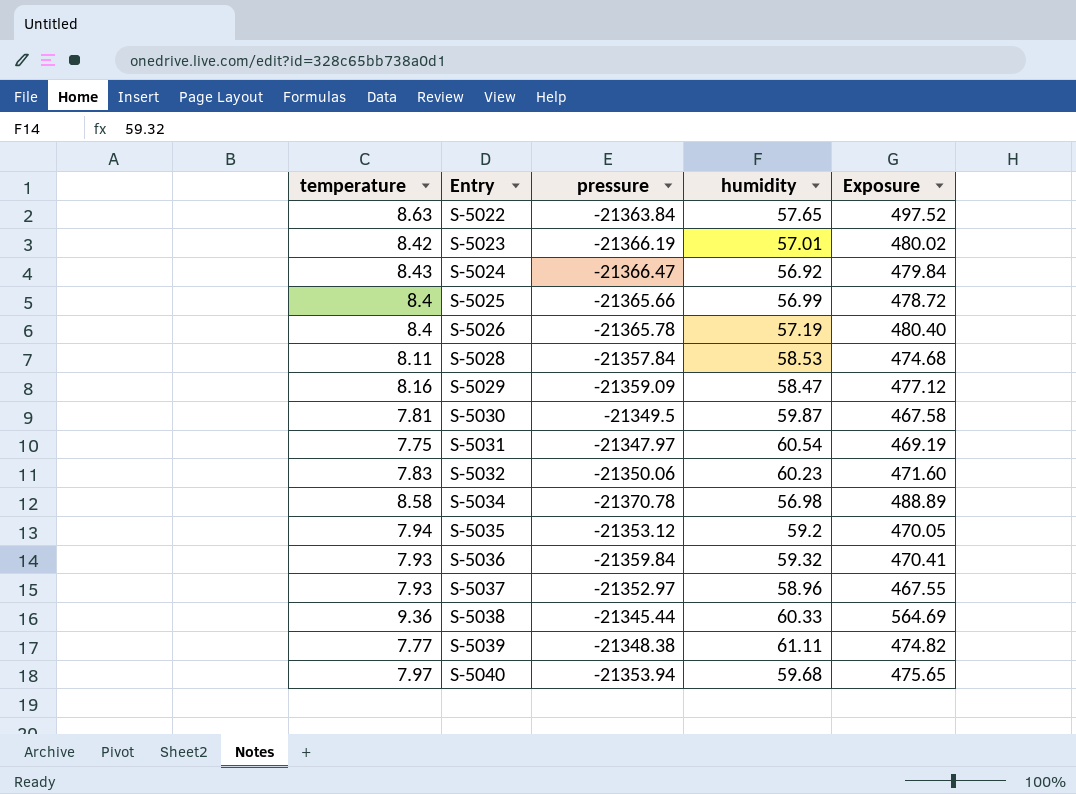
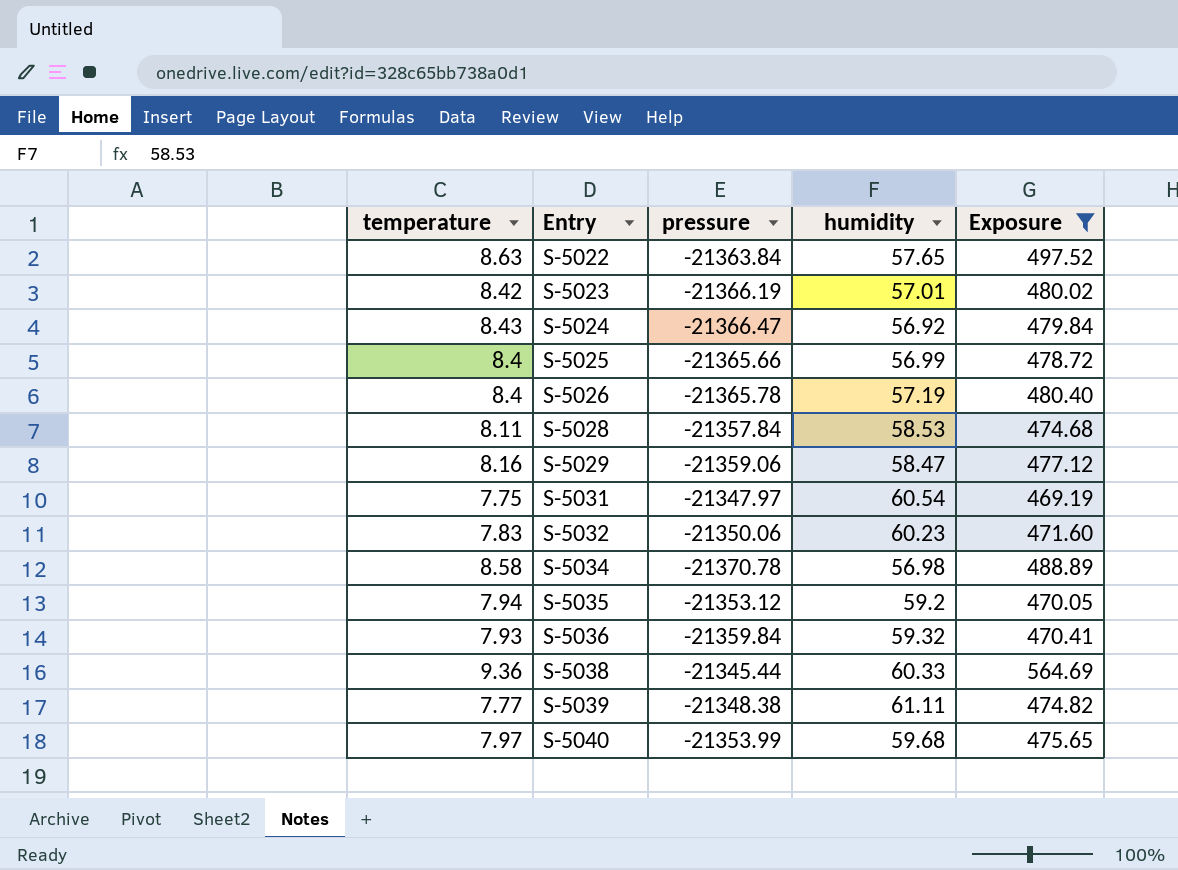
filter: none -> Exposure >= 469.19
S-5029 | pressure: -21359.09 -> -21359.06
S-5040 | pressure: -21353.94 -> -21353.99

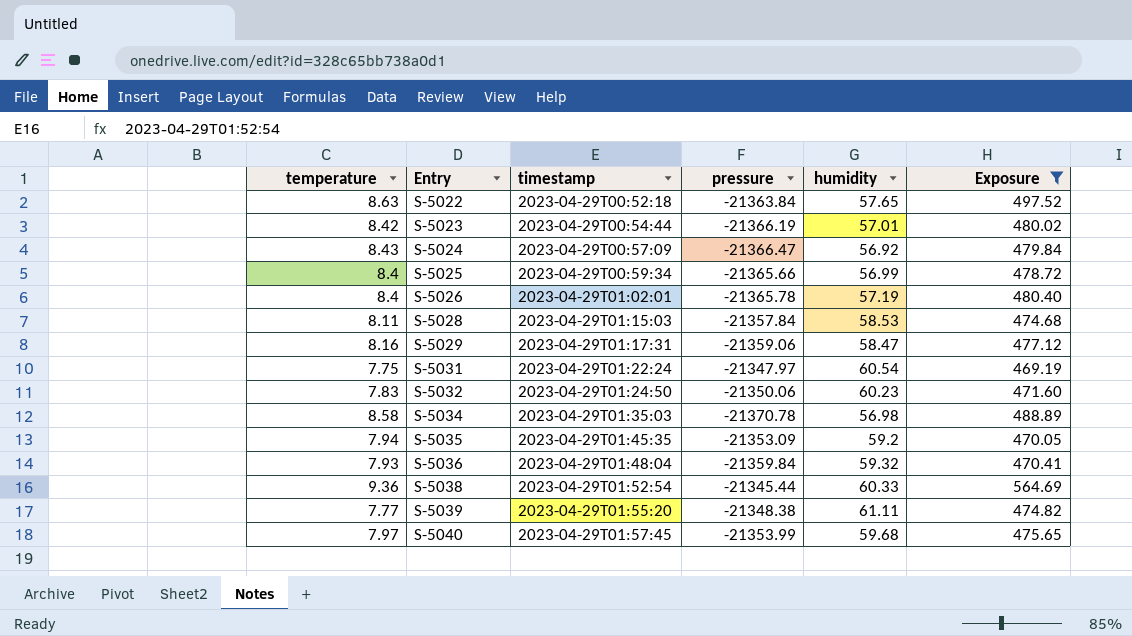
column timestamp | position: none -> 3
S-5035 | pressure: -21353.12 -> -21353.09

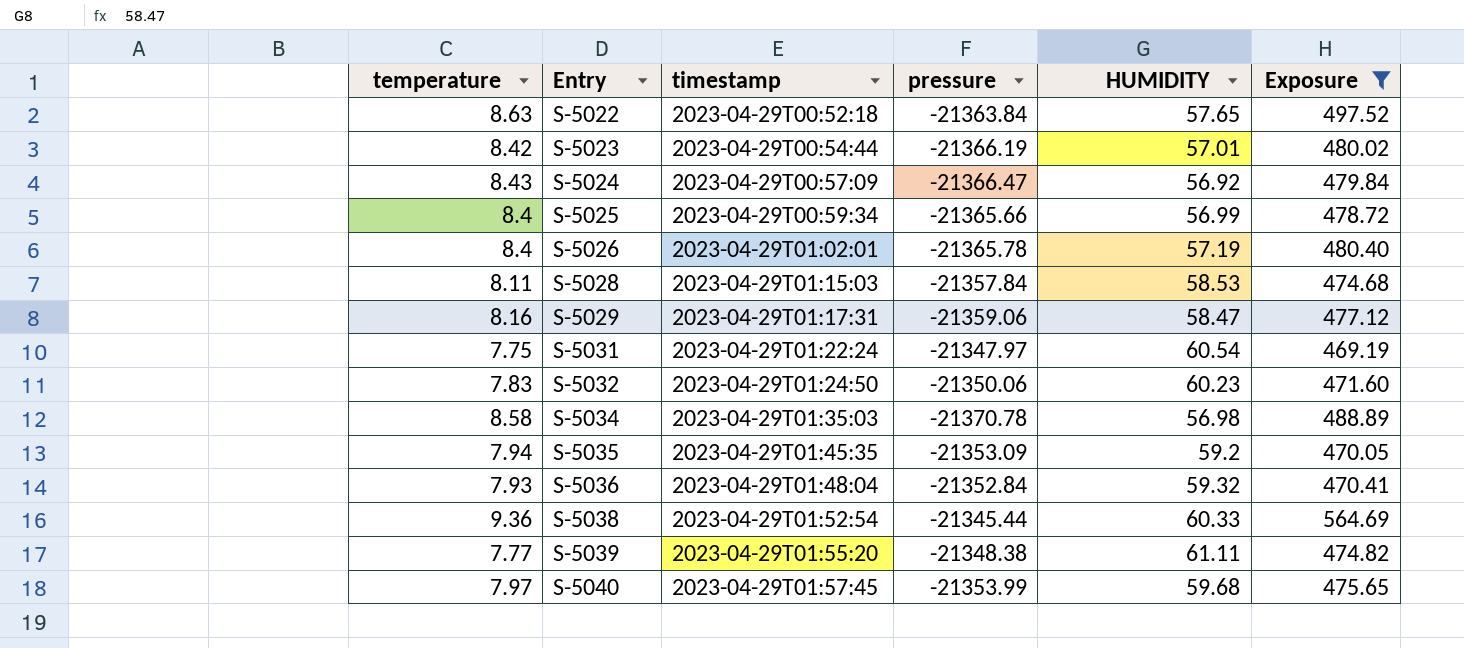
column name: humidity -> HUMIDITY
S-5036 | pressure: -21359.84 -> -21352.84

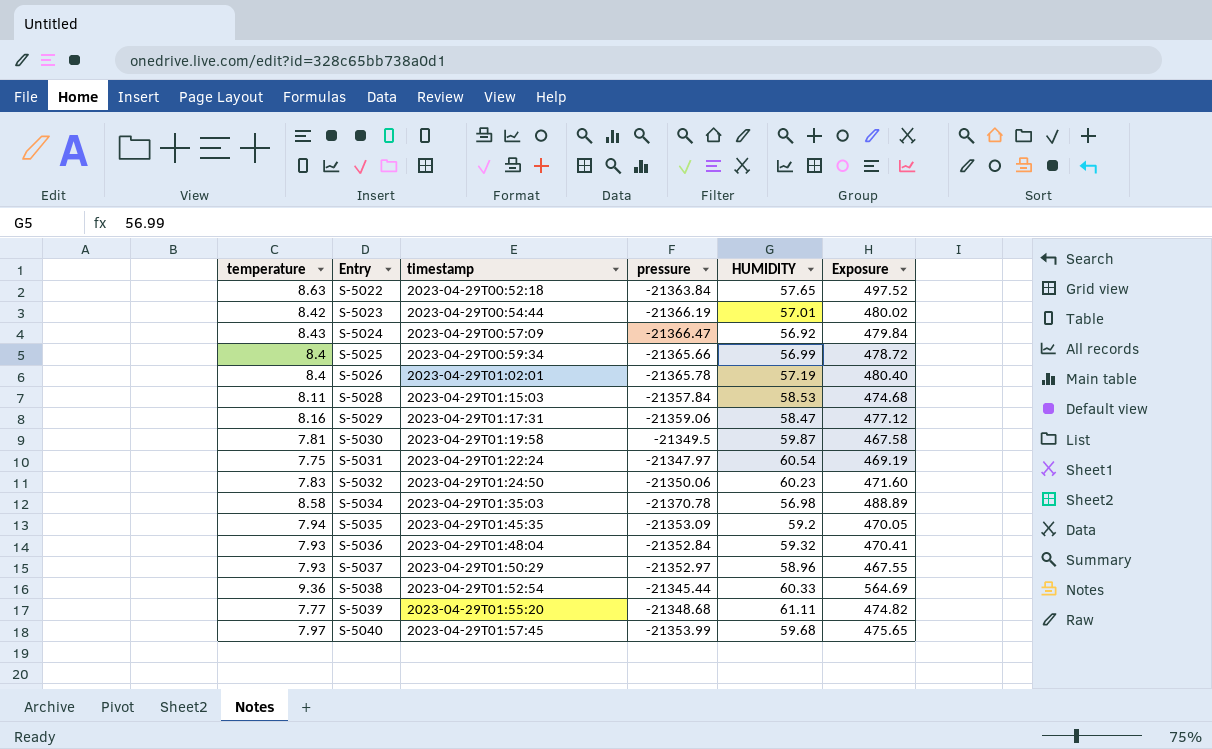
filter: Exposure >= 469.19 -> none
S-5039 | pressure: -21348.38 -> -21348.68

